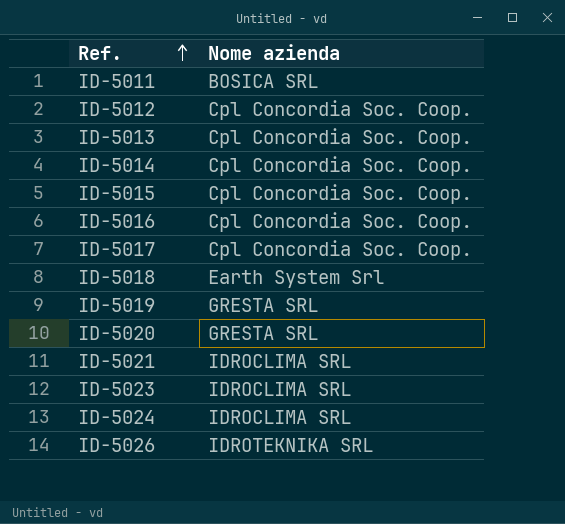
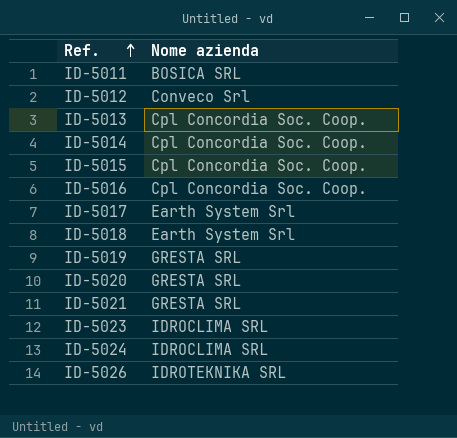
ID-5012 | Nome azienda: Cpl Concordia Soc. Coop. -> Conveco Srl
ID-5017 | Nome azienda: Cpl Concordia Soc. Coop. -> Earth System Srl
ID-5021 | Nome azienda: IDROCLIMA SRL -> GRESTA SRL

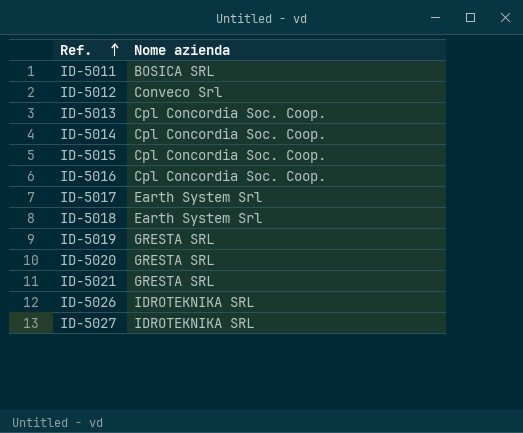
row ID-5023: IDROCLIMA SRL -> none
row ID-5024: IDROCLIMA SRL -> none
row ID-5027: none -> IDROTEKNIKA SRL

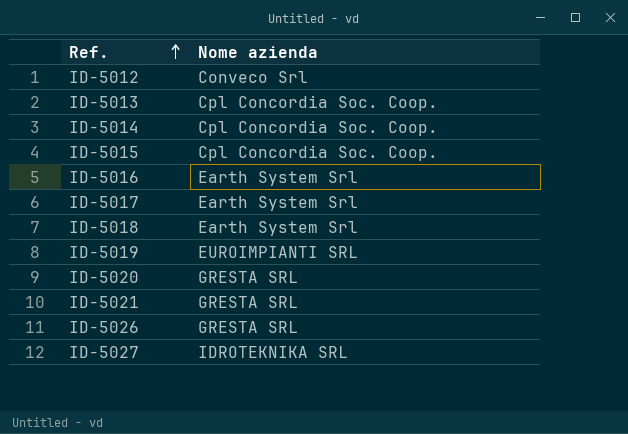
row ID-5011: BOSICA SRL -> none
ID-5016 | Nome azienda: Cpl Concordia Soc. Coop. -> Earth System Srl
ID-5019 | Nome azienda: GRESTA SRL -> EUROIMPIANTI SRL
ID-5026 | Nome azienda: IDROTEKNIKA SRL -> GRESTA SRL

